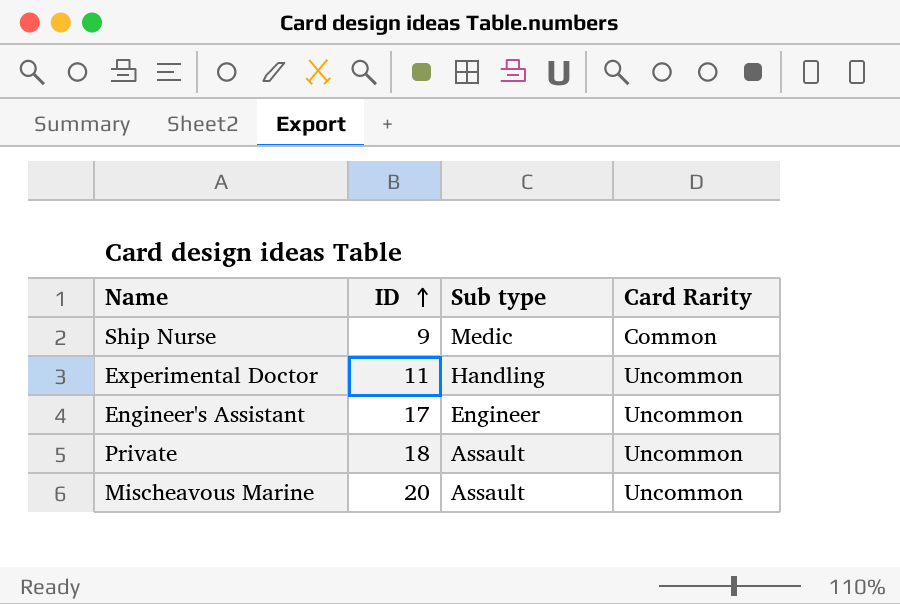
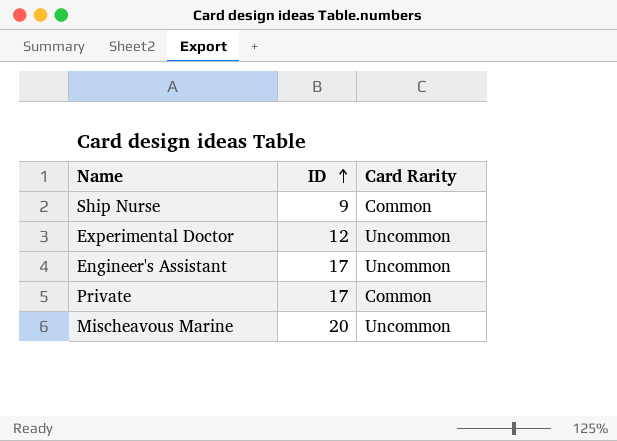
column Sub type | position: 3 -> none
Experimental Doctor | ID: 11 -> 12
Private | ID: 18 -> 17
Private | Card Rarity: Uncommon -> Common

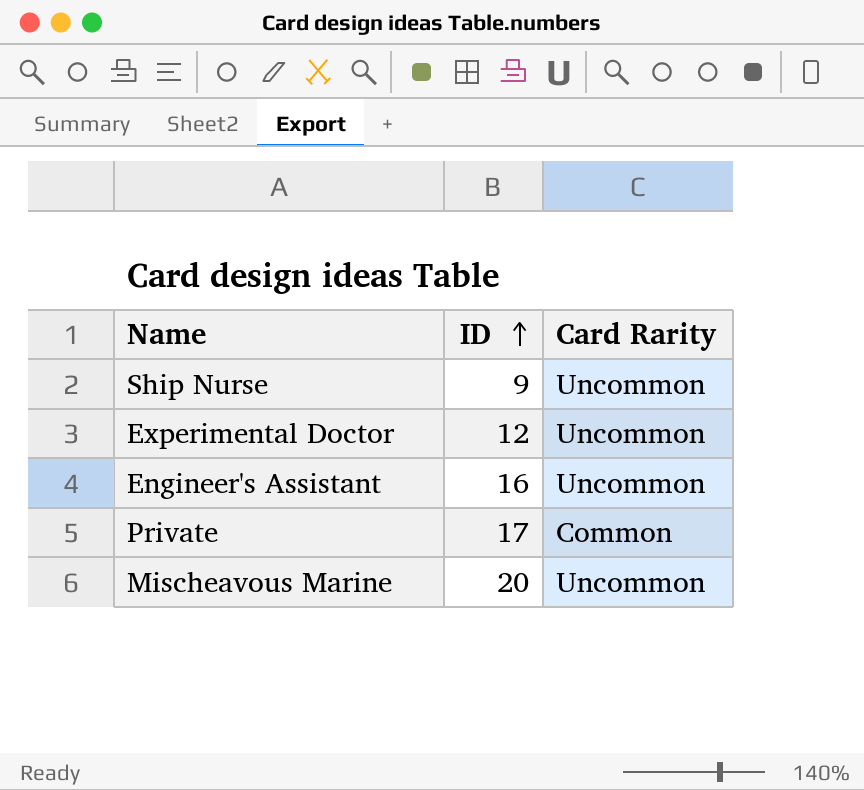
Ship Nurse | Card Rarity: Common -> Uncommon
Engineer's Assistant | ID: 17 -> 16

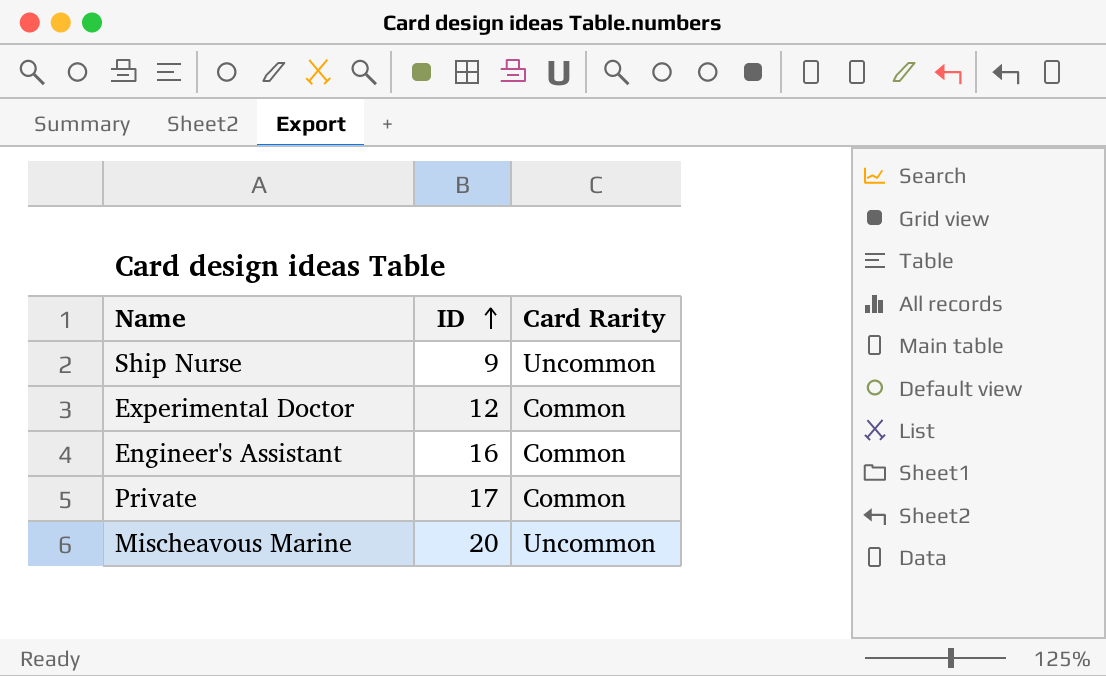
Experimental Doctor | Card Rarity: Uncommon -> Common
Engineer's Assistant | Card Rarity: Uncommon -> Common

